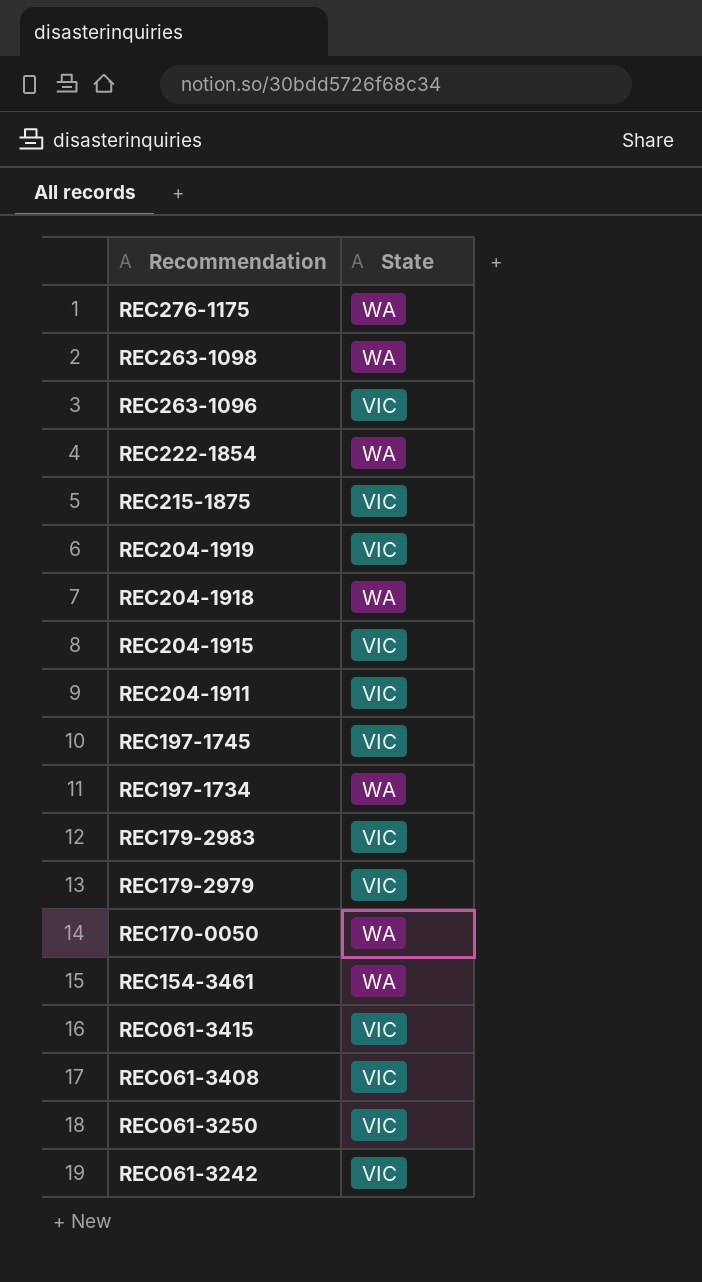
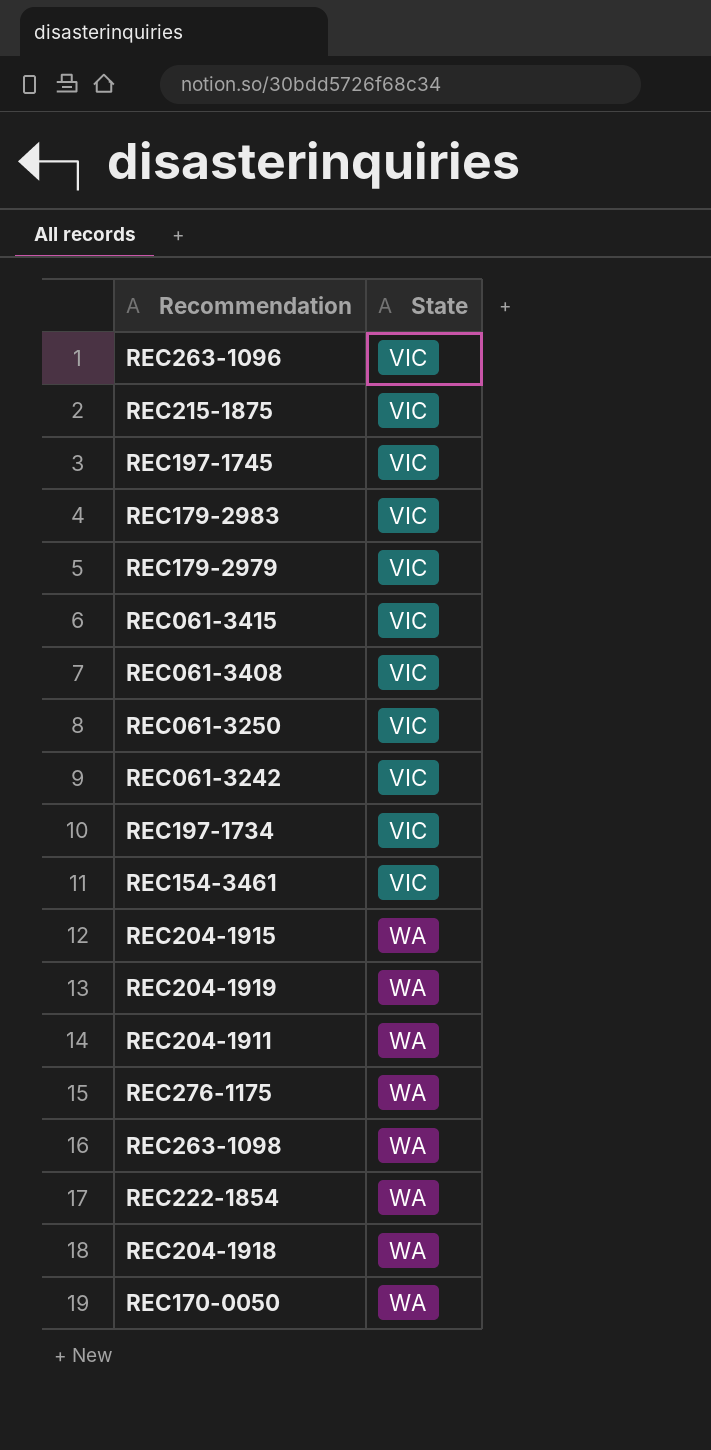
row order: Recommendation descending -> State ascending
REC197-1734 | State: WA -> VIC
REC154-3461 | State: WA -> VIC
REC204-1915 | State: VIC -> WA
REC204-1919 | State: VIC -> WA
REC204-1911 | State: VIC -> WA

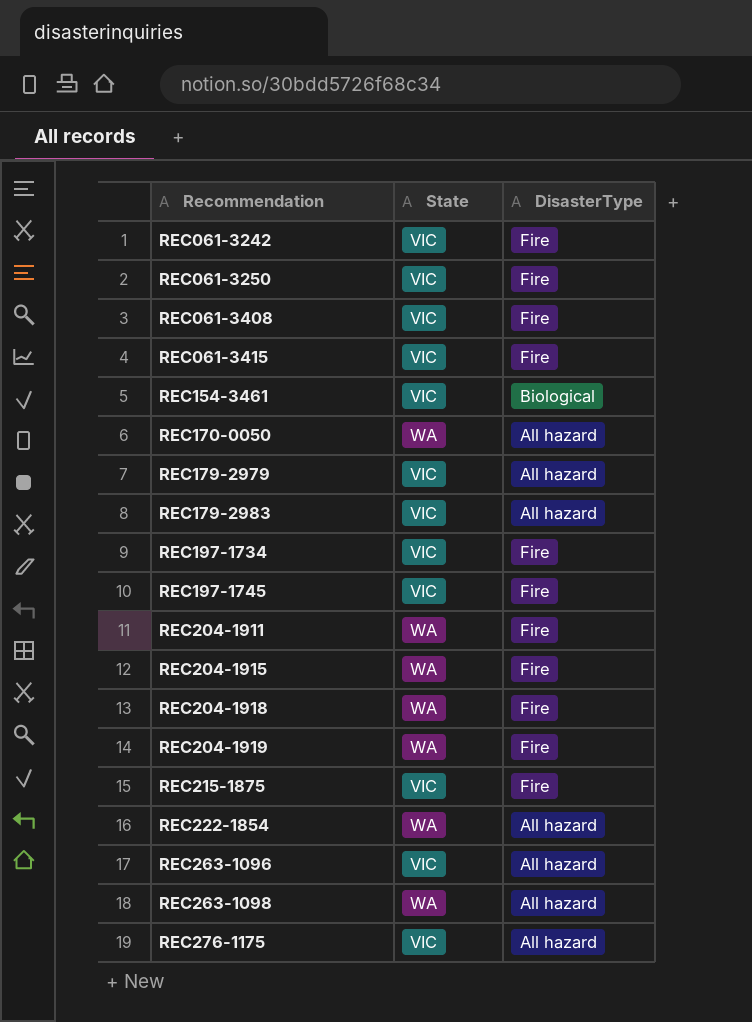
row order: State ascending -> Recommendation ascending
column DisasterType | position: none -> 3
REC276-1175 | State: WA -> VIC

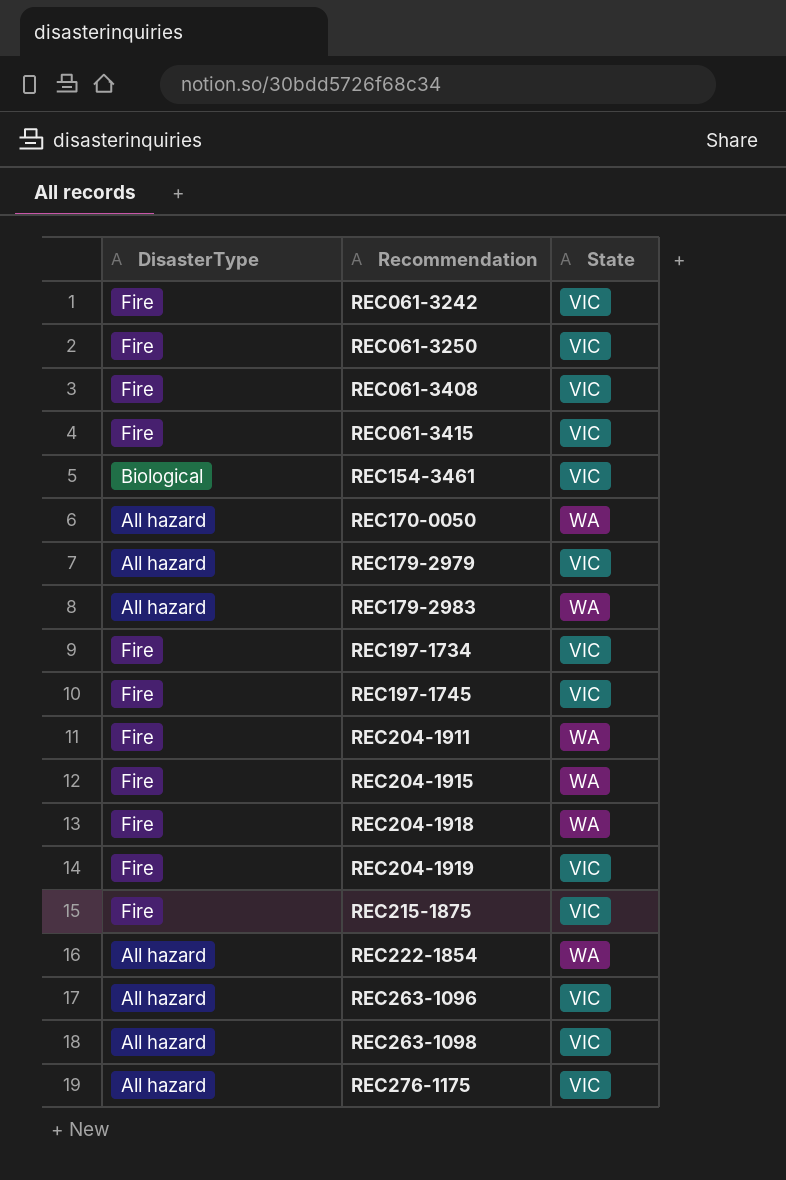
column DisasterType | position: 3 -> 1
REC179-2983 | State: VIC -> WA
REC204-1919 | State: WA -> VIC
REC263-1098 | State: WA -> VIC

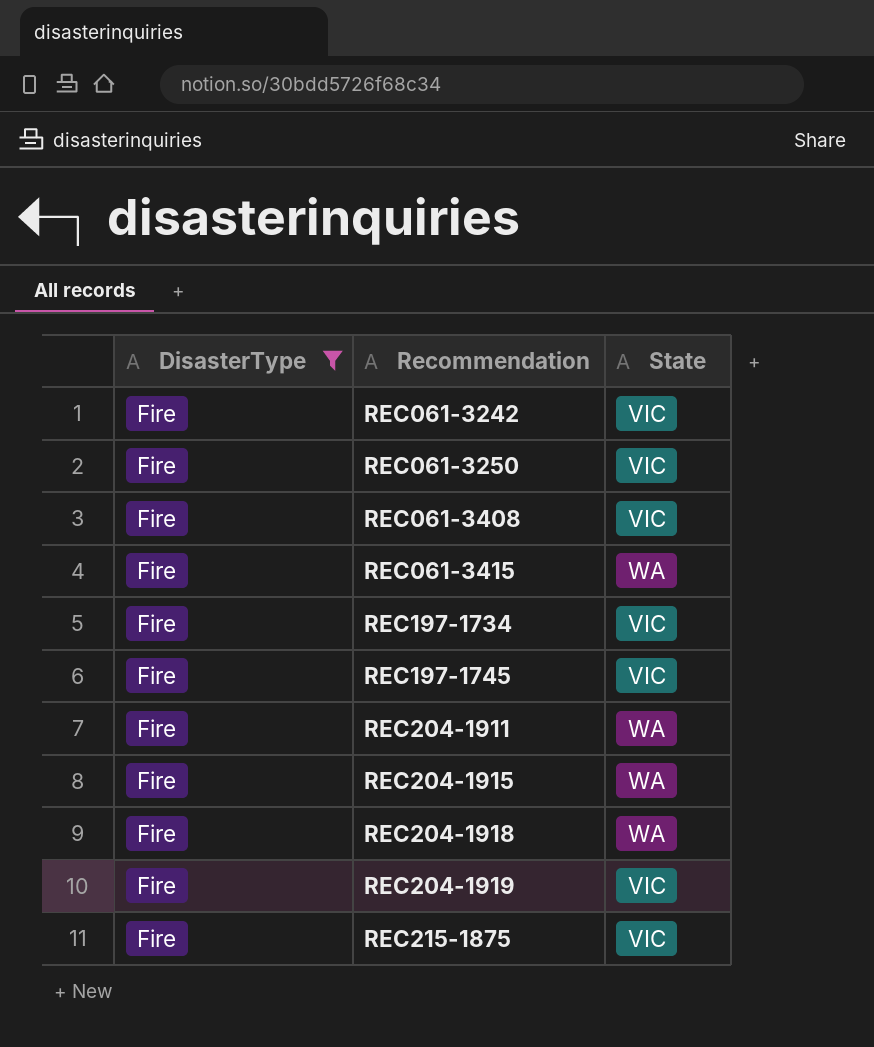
filter: none -> DisasterType = Fire
REC061-3415 | State: VIC -> WA

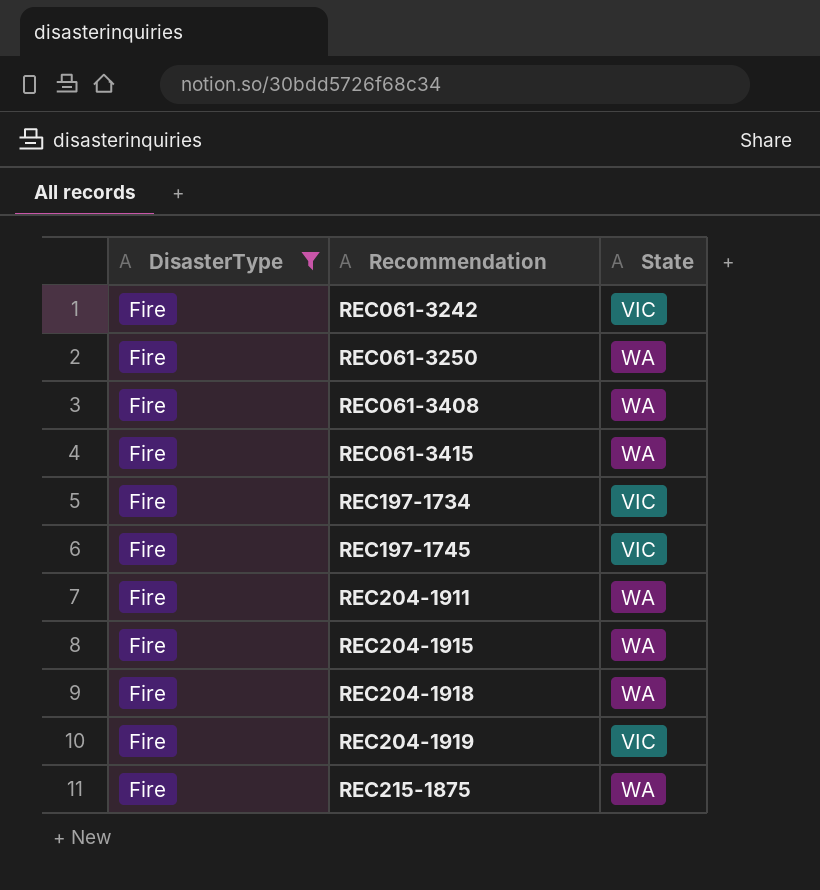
REC061-3250 | State: VIC -> WA
REC061-3408 | State: VIC -> WA
REC215-1875 | State: VIC -> WA

